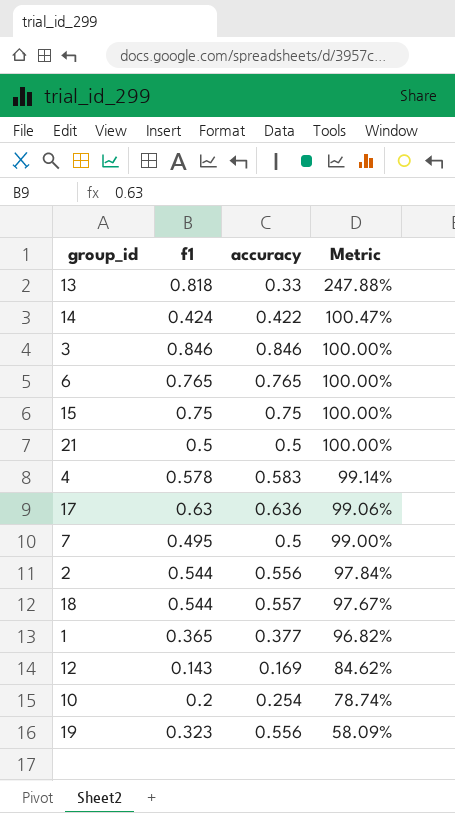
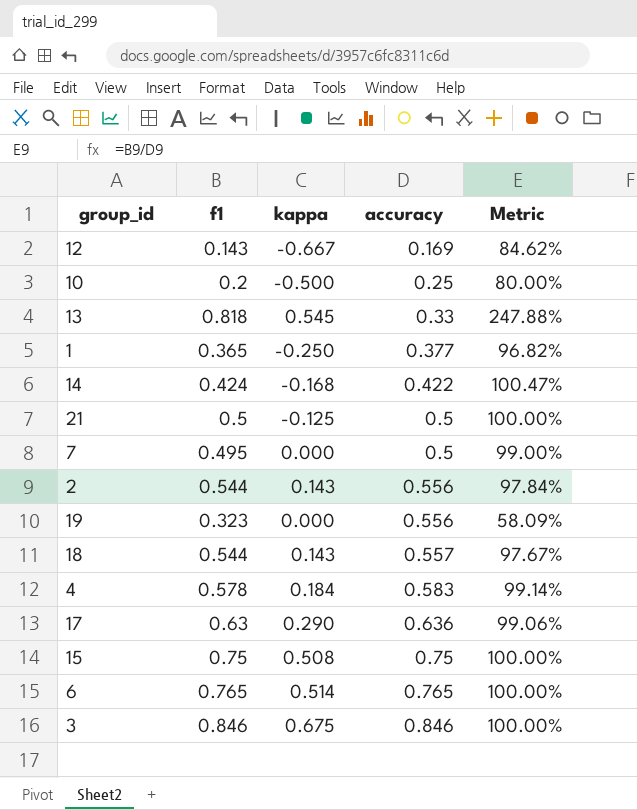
row order: Metric descending -> accuracy ascending
column kappa | position: none -> 3
10 | accuracy: 0.254 -> 0.25
10 | Metric: 78.74% -> 80.00%

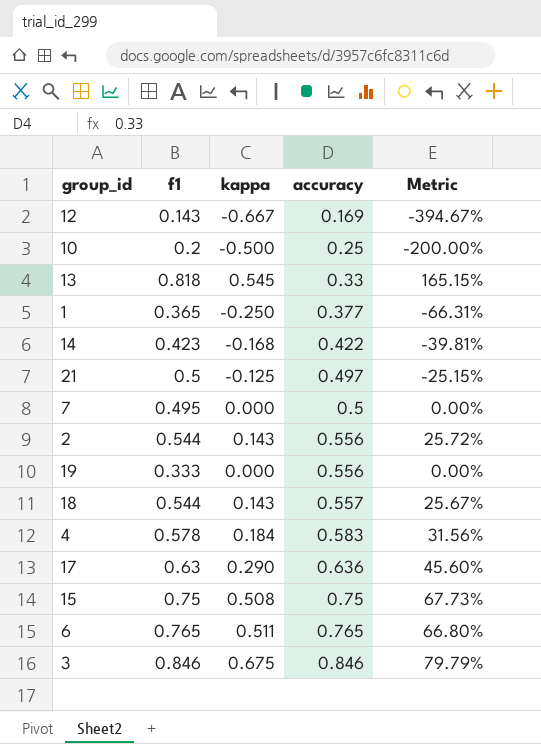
column Metric | formula: [f1] / [accuracy] -> [kappa] / [accuracy]
14 | f1: 0.424 -> 0.423
21 | accuracy: 0.5 -> 0.497
19 | f1: 0.323 -> 0.333
6 | kappa: 0.514 -> 0.511

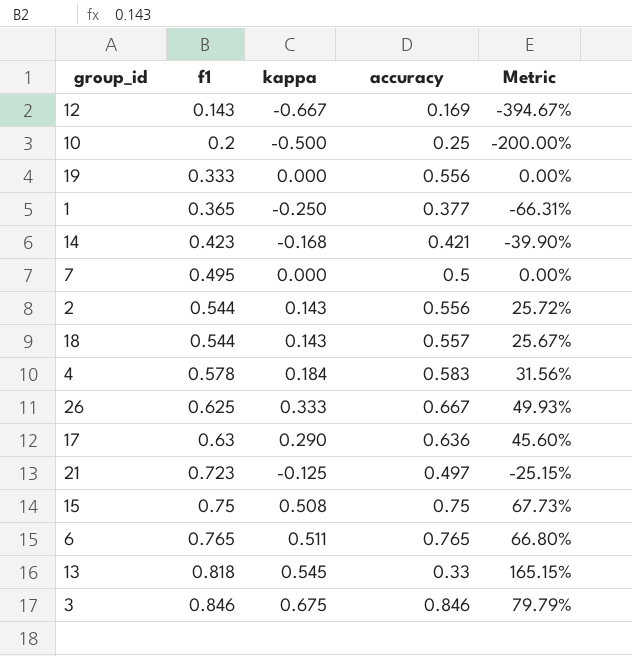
row order: accuracy ascending -> f1 ascending
14 | accuracy: 0.422 -> 0.421
14 | Metric: -39.81% -> -39.90%
row 26: none -> 0.625 | 0.333 | 0.667 | 49.93%
21 | f1: 0.5 -> 0.723

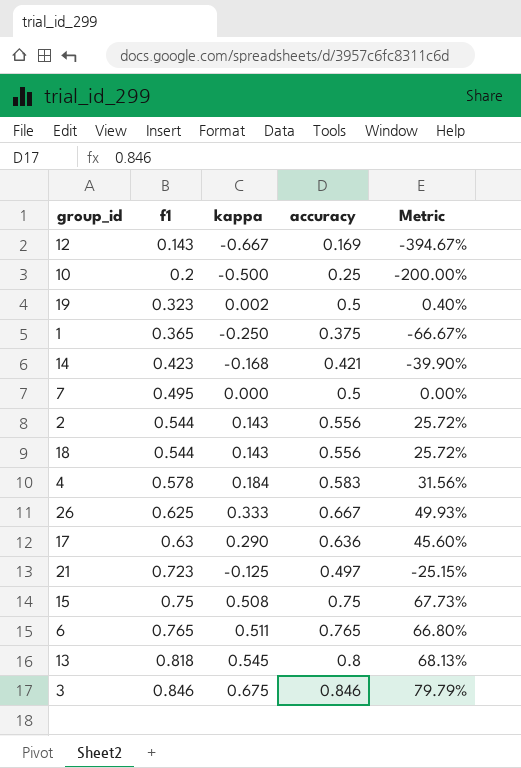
19 | f1: 0.333 -> 0.323
19 | kappa: 0.000 -> 0.002
19 | accuracy: 0.556 -> 0.5
19 | Metric: 0.00% -> 0.40%
1 | accuracy: 0.377 -> 0.375
1 | Metric: -66.31% -> -66.67%
18 | accuracy: 0.557 -> 0.556
18 | Metric: 25.67% -> 25.72%
13 | accuracy: 0.33 -> 0.8
13 | Metric: 165.15% -> 68.13%

